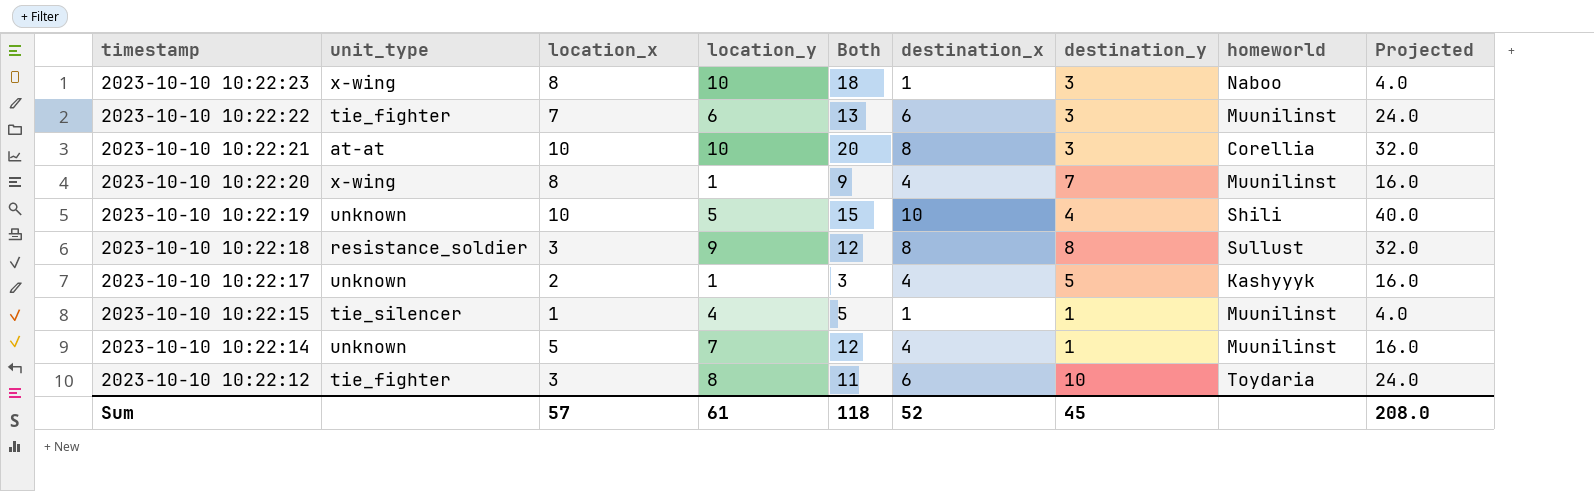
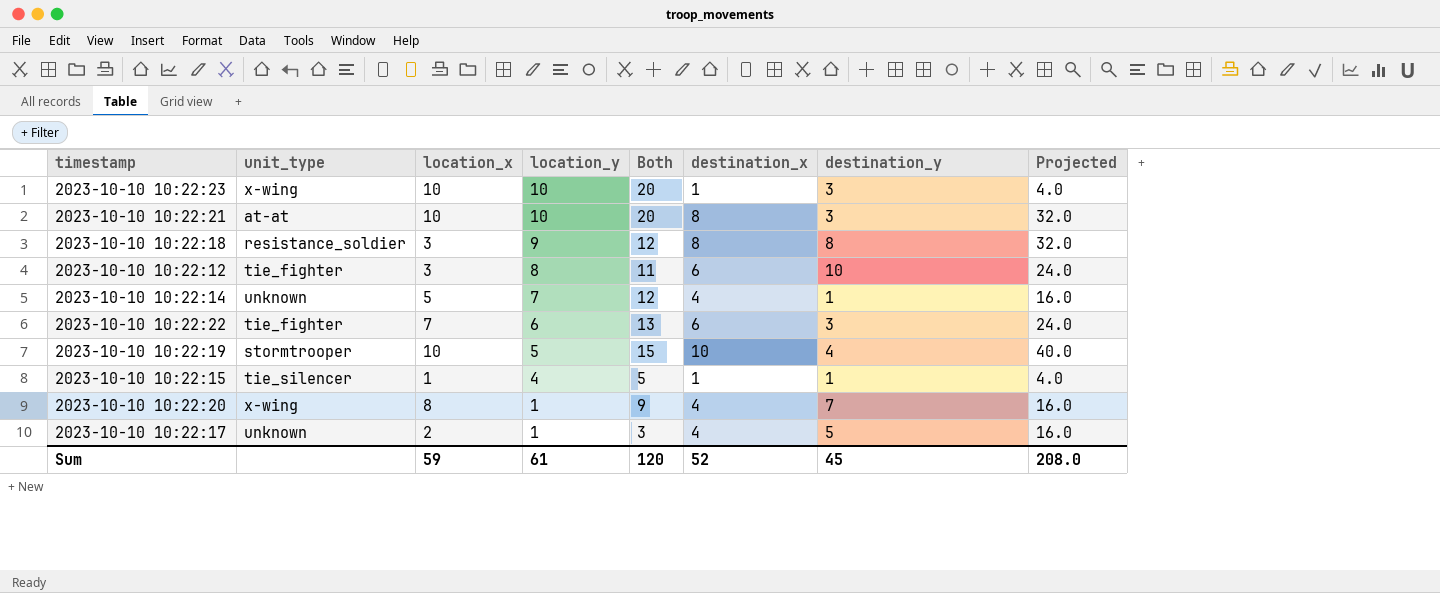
row order: timestamp descending -> location_y descending
column homeworld | position: 8 -> none
2023-10-10 10:22:23 | location_x: 8 -> 10
2023-10-10 10:22:23 | Both: 18 -> 20
2023-10-10 10:22:19 | unit_type: unknown -> stormtrooper
Sum | location_x: 57 -> 59
Sum | Both: 118 -> 120

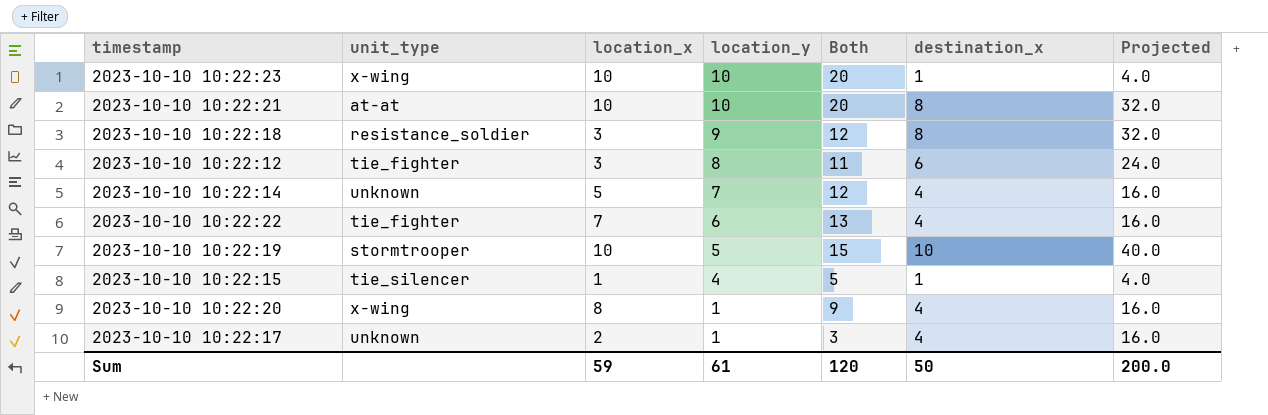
column destination_y | position: 7 -> none
2023-10-10 10:22:22 | destination_x: 6 -> 4
2023-10-10 10:22:22 | Projected: 24.0 -> 16.0
Sum | destination_x: 52 -> 50
Sum | Projected: 208.0 -> 200.0

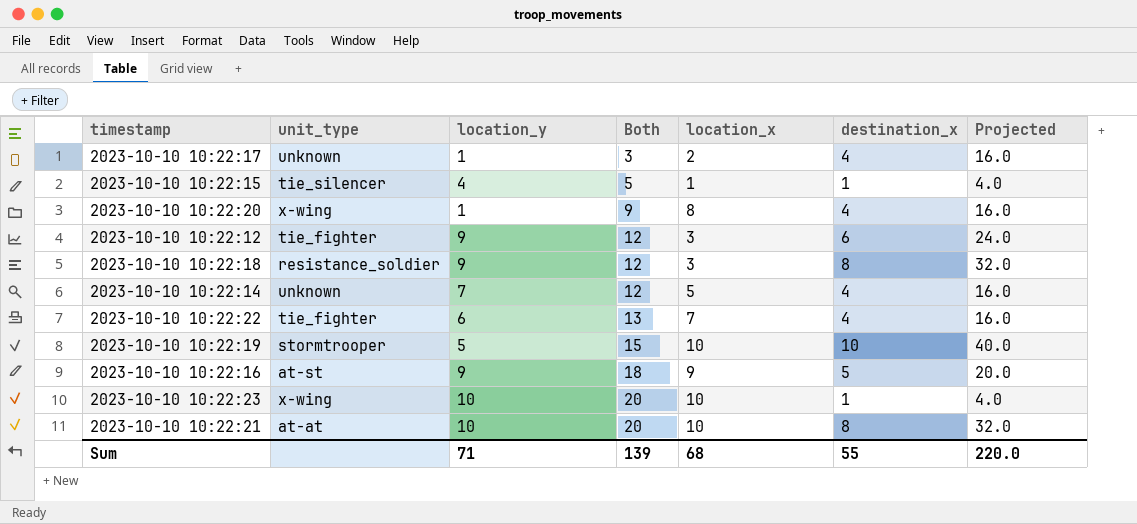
row order: location_y descending -> Both ascending
column location_x | position: 3 -> 5
2023-10-10 10:22:12 | location_y: 8 -> 9
2023-10-10 10:22:12 | Both: 11 -> 12
row 2023-10-10 10:22:16: none -> at-st | 9 | 18 | 9 | 5 | 20.0
Sum | location_y: 61 -> 71
Sum | Both: 120 -> 139
Sum | location_x: 59 -> 68
Sum | destination_x: 50 -> 55
Sum | Projected: 200.0 -> 220.0

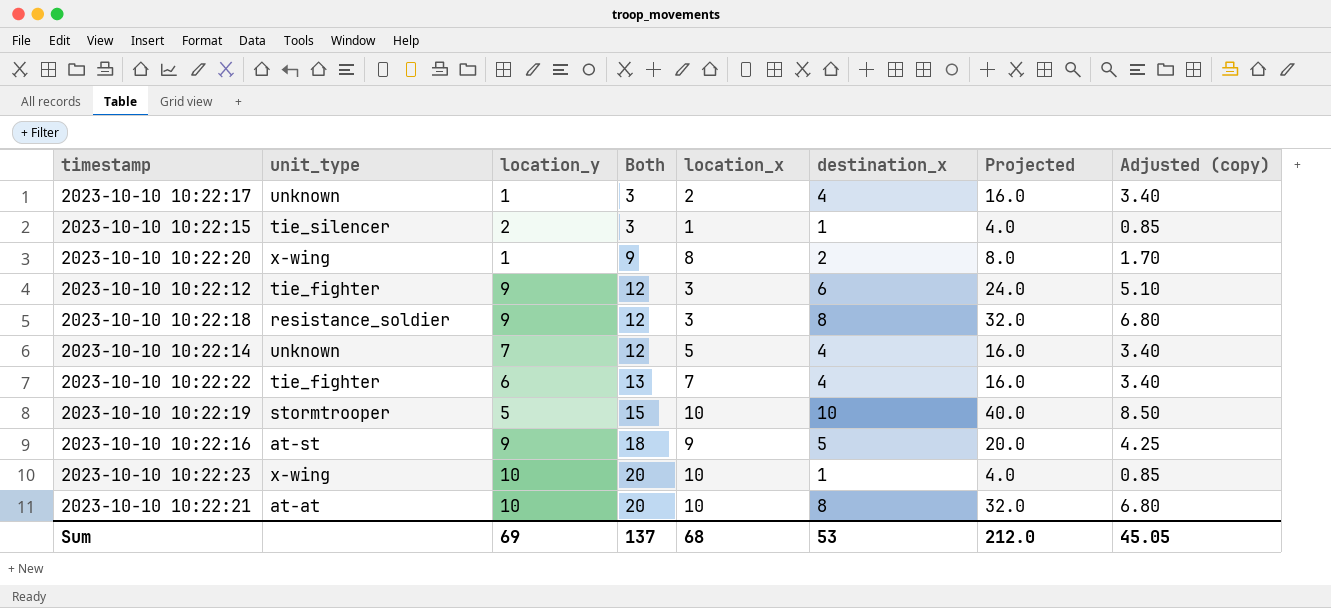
column Adjusted (copy) | formula: none -> [destination_x] * 0.85
2023-10-10 10:22:15 | location_y: 4 -> 2
2023-10-10 10:22:15 | Both: 5 -> 3
2023-10-10 10:22:20 | destination_x: 4 -> 2
2023-10-10 10:22:20 | Projected: 16.0 -> 8.0
Sum | location_y: 71 -> 69
Sum | Both: 139 -> 137
Sum | destination_x: 55 -> 53
Sum | Projected: 220.0 -> 212.0

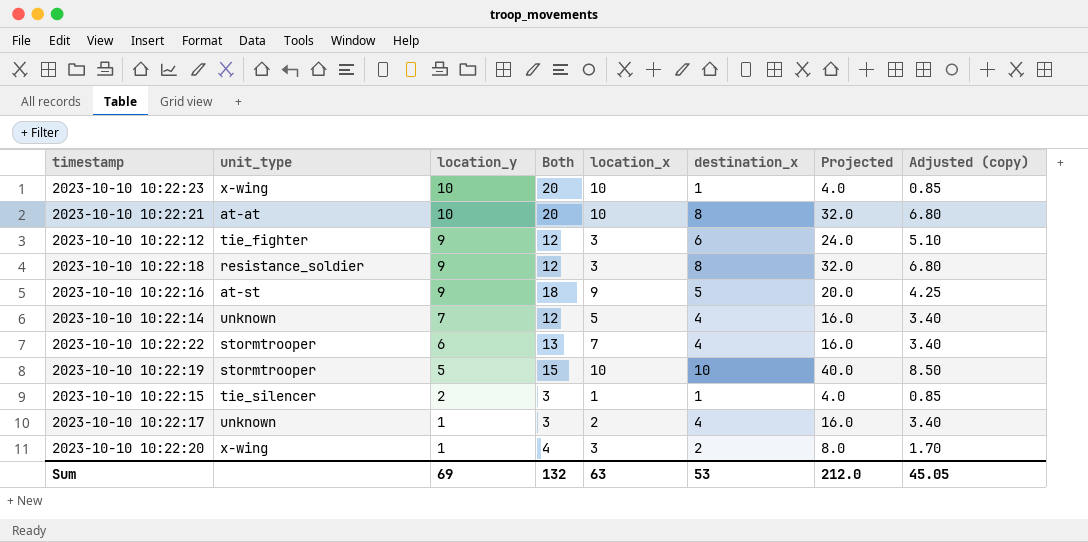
row order: Both ascending -> location_y descending
2023-10-10 10:22:22 | unit_type: tie_fighter -> stormtrooper
2023-10-10 10:22:20 | Both: 9 -> 4
2023-10-10 10:22:20 | location_x: 8 -> 3
Sum | Both: 137 -> 132
Sum | location_x: 68 -> 63

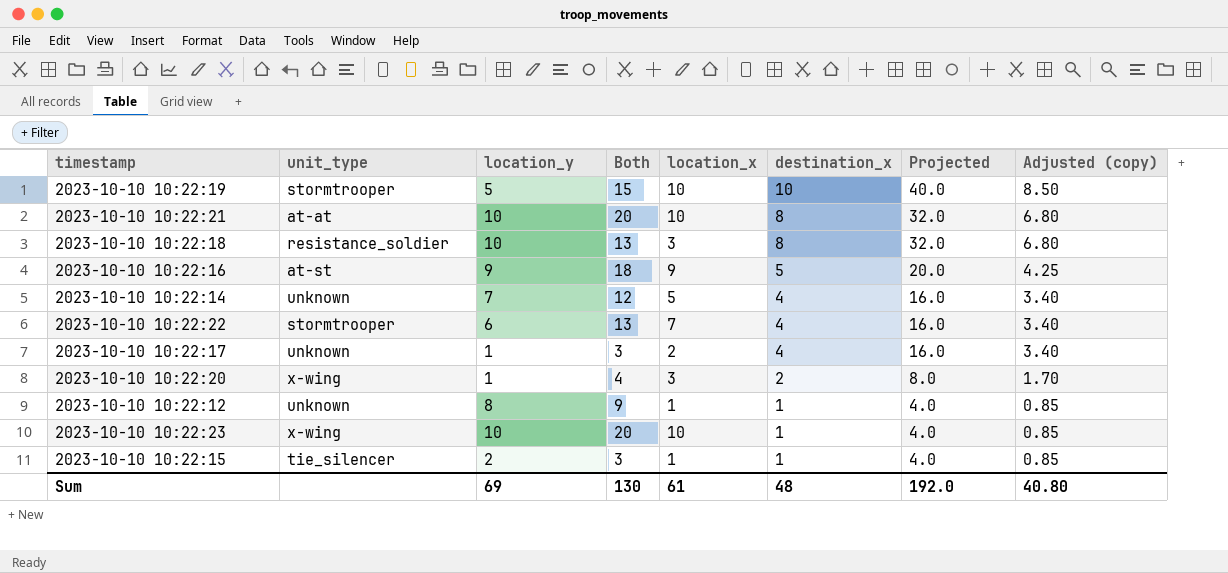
row order: location_y descending -> destination_x descending
2023-10-10 10:22:18 | location_y: 9 -> 10
2023-10-10 10:22:18 | Both: 12 -> 13
2023-10-10 10:22:12 | unit_type: tie_fighter -> unknown
2023-10-10 10:22:12 | location_y: 9 -> 8
2023-10-10 10:22:12 | Both: 12 -> 9
2023-10-10 10:22:12 | location_x: 3 -> 1
2023-10-10 10:22:12 | destination_x: 6 -> 1
2023-10-10 10:22:12 | Projected: 24.0 -> 4.0
2023-10-10 10:22:12 | Adjusted (copy): 5.10 -> 0.85
Sum | Both: 132 -> 130
Sum | location_x: 63 -> 61
Sum | destination_x: 53 -> 48
Sum | Projected: 212.0 -> 192.0
Sum | Adjusted (copy): 45.05 -> 40.80

